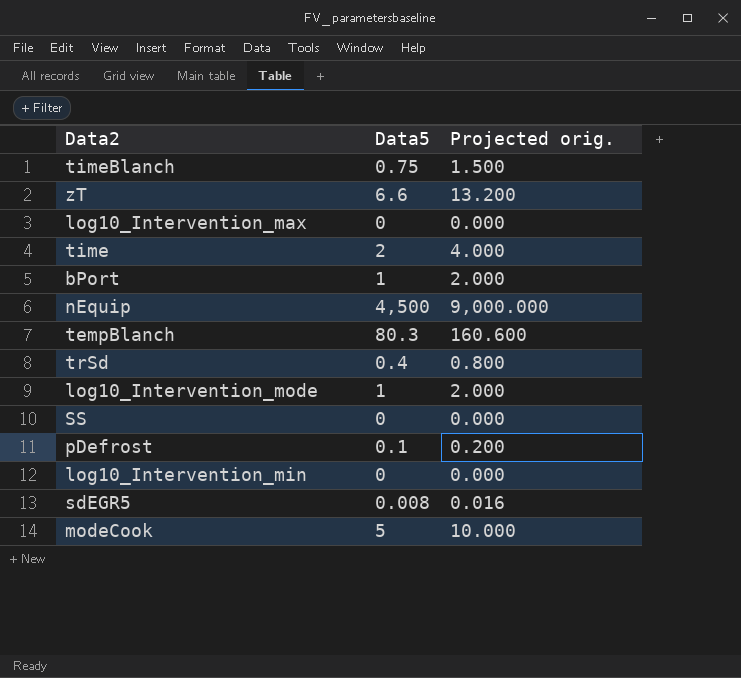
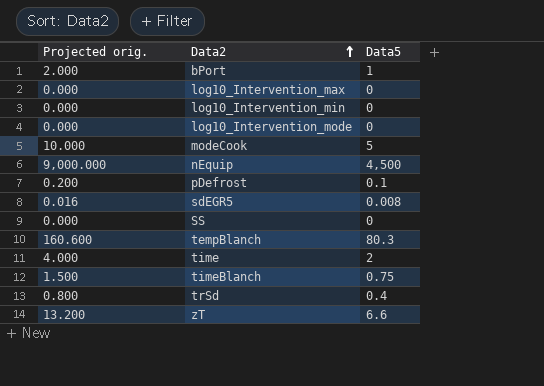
row order: none -> Data2 ascending
column Projected orig. | position: 3 -> 1
log10_Intervention_mode | Projected orig.: 2.000 -> 0.000
log10_Intervention_mode | Data5: 1 -> 0

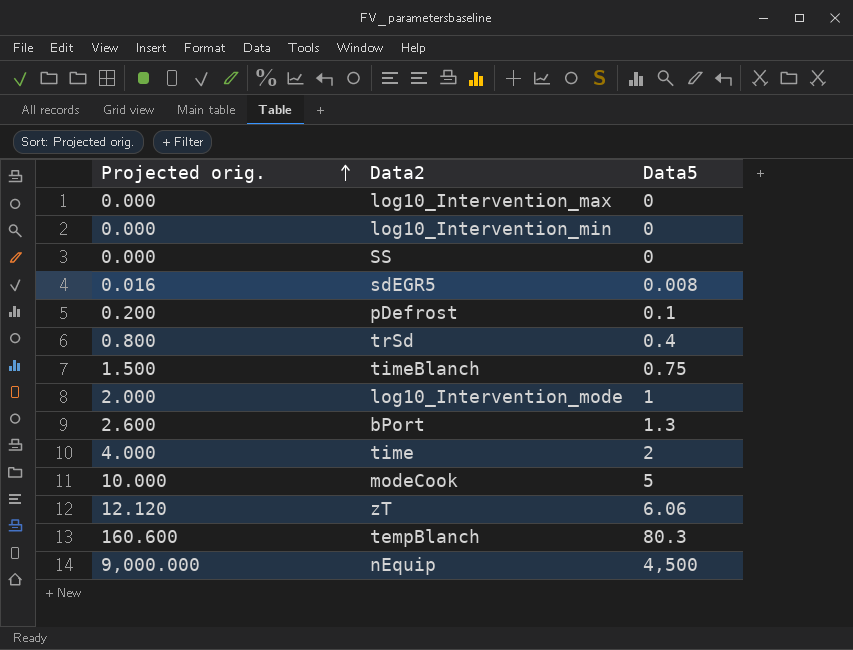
row order: Data2 ascending -> Projected orig. ascending
log10_Intervention_mode | Projected orig.: 0.000 -> 2.000
log10_Intervention_mode | Data5: 0 -> 1
bPort | Projected orig.: 2.000 -> 2.600
bPort | Data5: 1 -> 1.3
zT | Projected orig.: 13.200 -> 12.120
zT | Data5: 6.6 -> 6.06

